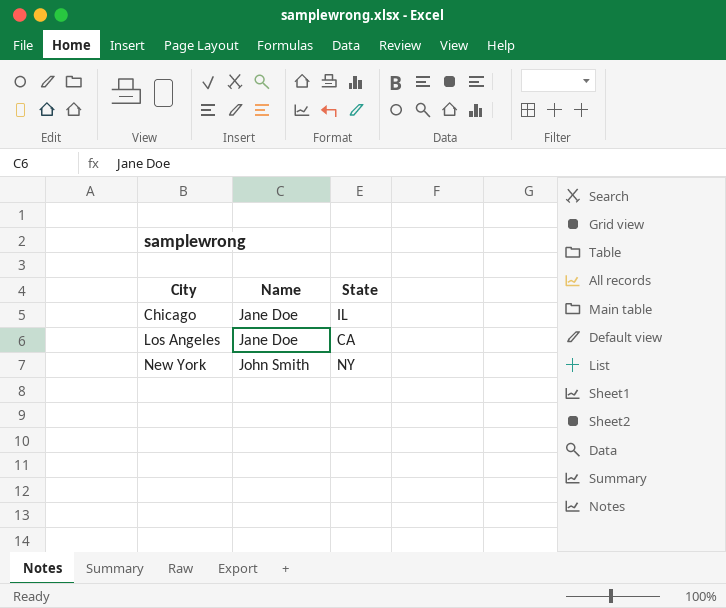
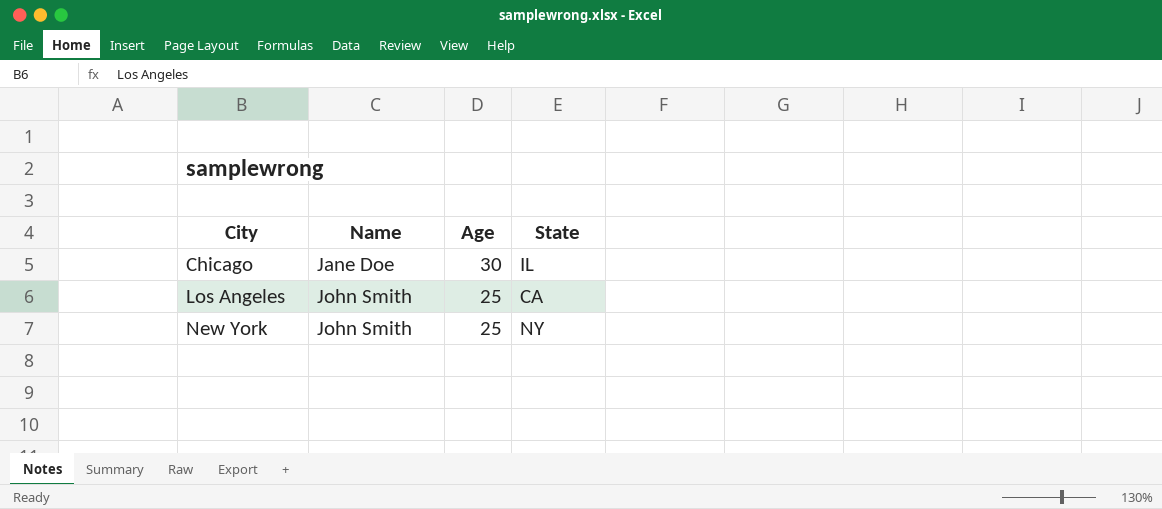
column Age | position: none -> 3
Los Angeles | Name: Jane Doe -> John Smith

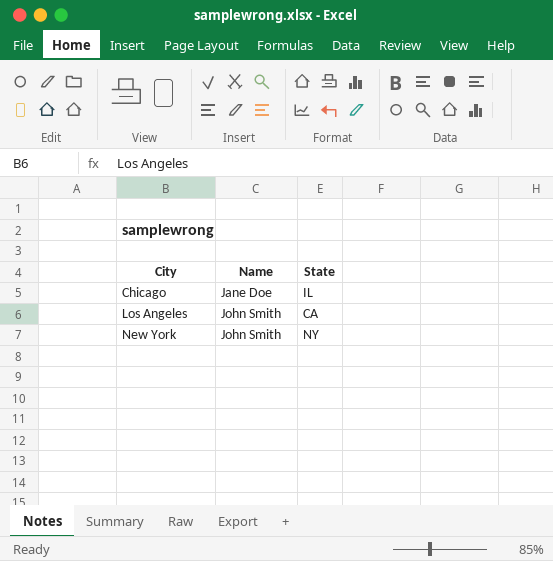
column Age | position: 3 -> none

